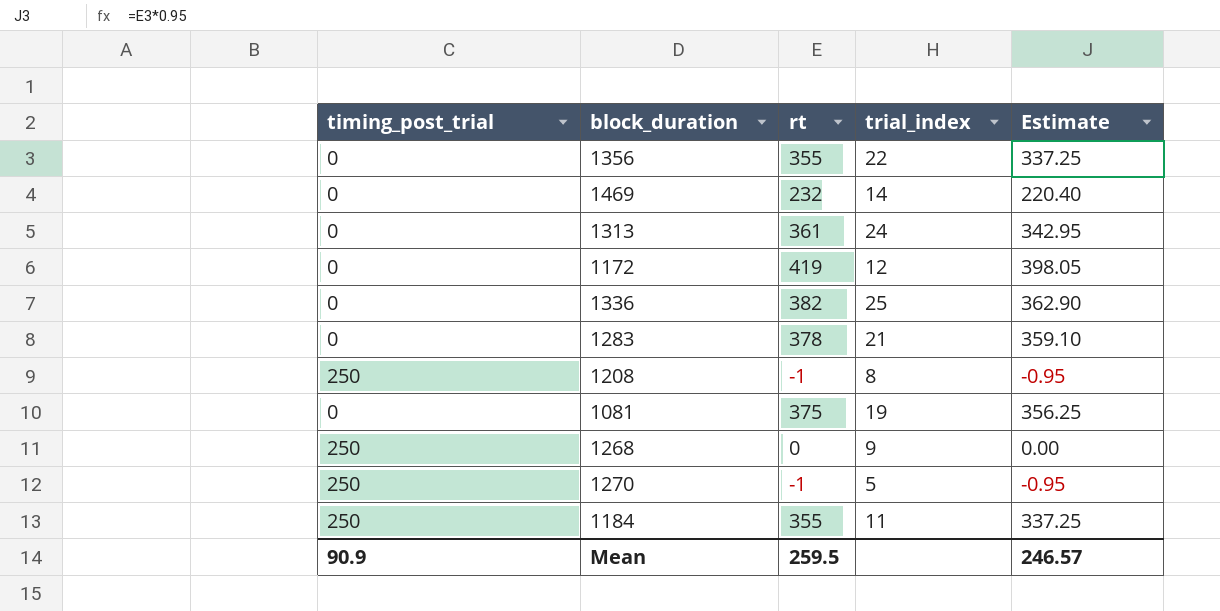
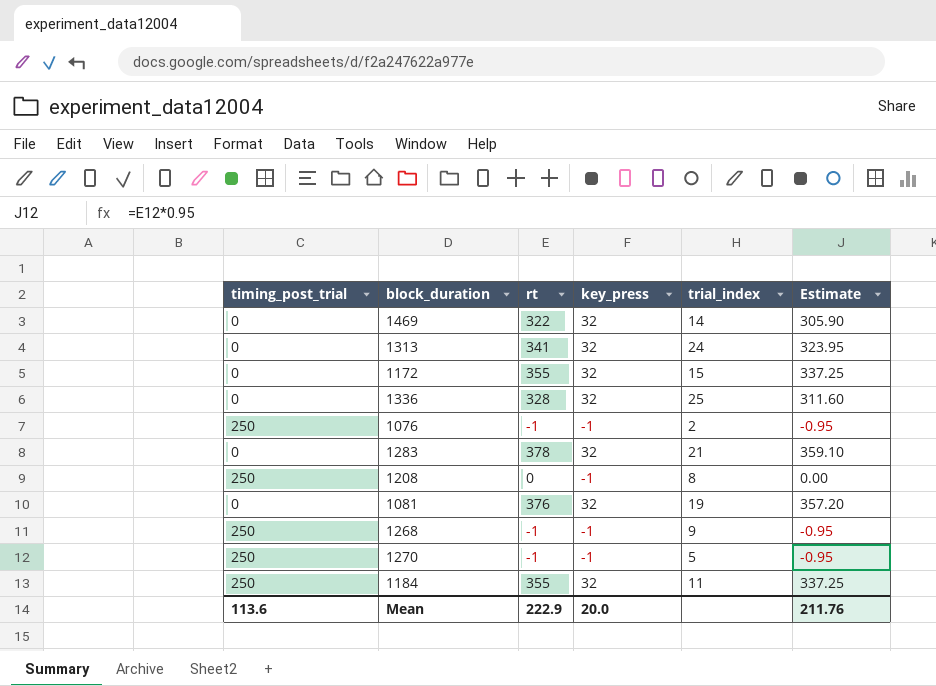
column key_press | position: none -> 4
row 1356: 0 | 355 | 22 | 337.25 -> none
1469 | rt: 232 -> 322
1469 | Estimate: 220.40 -> 305.90
1313 | rt: 361 -> 341
1313 | Estimate: 342.95 -> 323.95
1172 | rt: 419 -> 355
1172 | trial_index: 12 -> 15
1172 | Estimate: 398.05 -> 337.25
1336 | rt: 382 -> 328
1336 | Estimate: 362.90 -> 311.60
row 1076: none -> 250 | -1 | -1 | 2 | -0.95
1208 | rt: -1 -> 0
1208 | Estimate: -0.95 -> 0.00
1081 | rt: 375 -> 376
1081 | Estimate: 356.25 -> 357.20
1268 | rt: 0 -> -1
1268 | Estimate: 0.00 -> -0.95
Mean | timing_post_trial: 90.9 -> 113.6
Mean | rt: 259.5 -> 222.9
Mean | Estimate: 246.57 -> 211.76

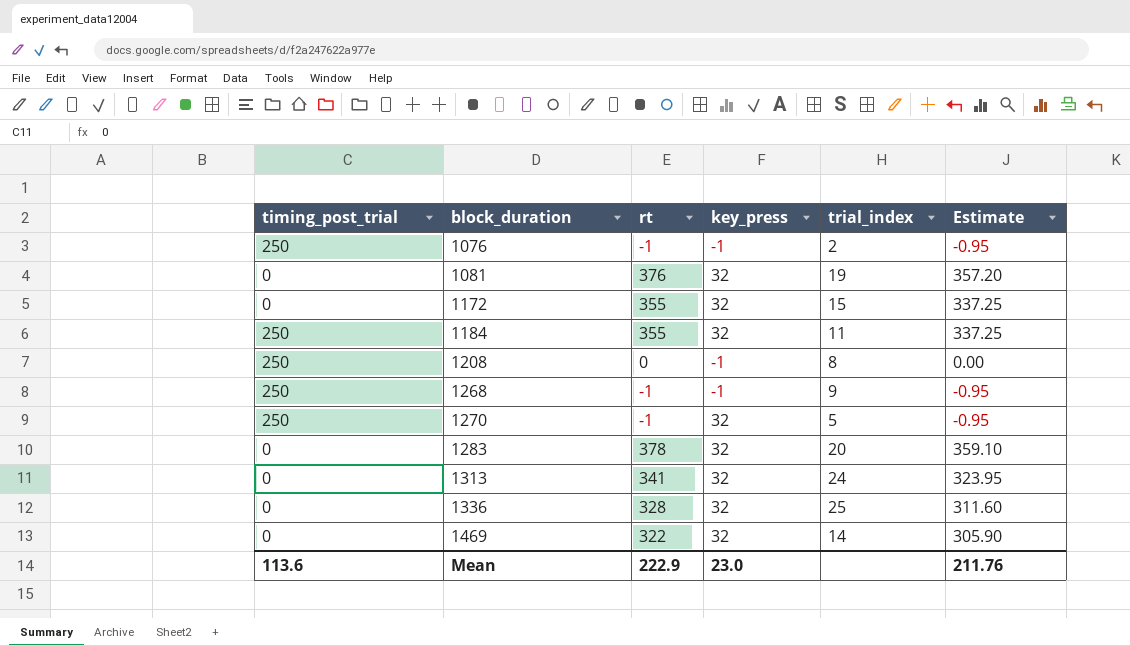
row order: none -> block_duration ascending
1270 | key_press: -1 -> 32
1283 | trial_index: 21 -> 20
Mean | key_press: 20.0 -> 23.0

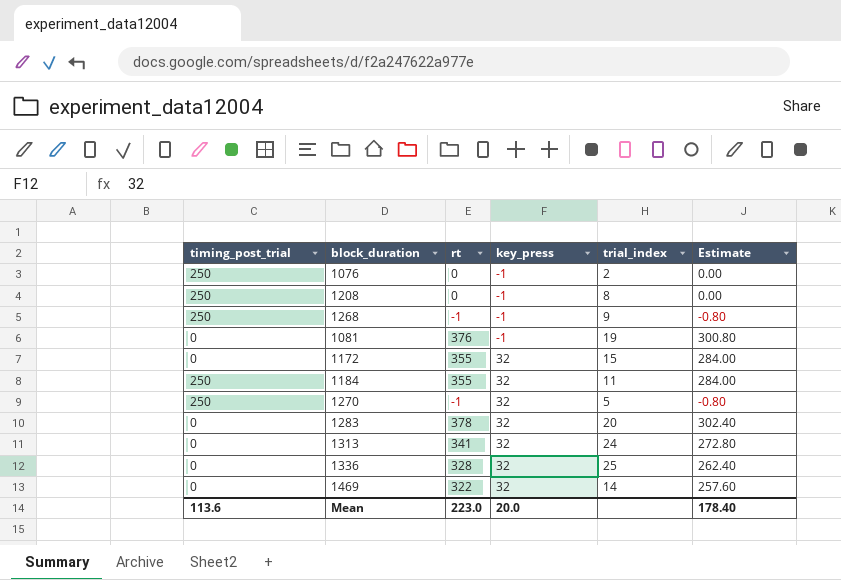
row order: block_duration ascending -> key_press ascending
column Estimate | formula: [rt] * 0.95 -> [rt] * 0.8
1076 | rt: -1 -> 0
1081 | key_press: 32 -> -1
Mean | rt: 222.9 -> 223.0
Mean | key_press: 23.0 -> 20.0
Mean | Estimate: 211.76 -> 178.40

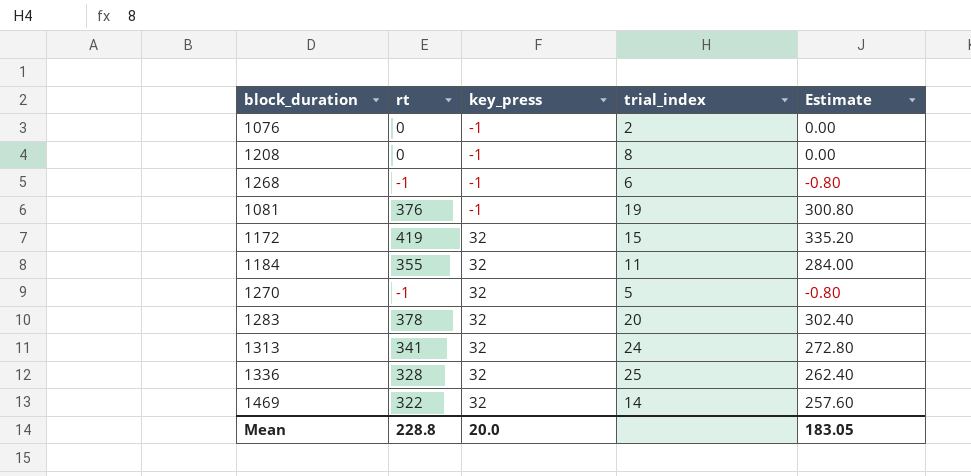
column timing_post_trial | position: 1 -> none
1268 | trial_index: 9 -> 6
1172 | rt: 355 -> 419
1172 | Estimate: 284.00 -> 335.20
Mean | rt: 223.0 -> 228.8
Mean | Estimate: 178.40 -> 183.05

